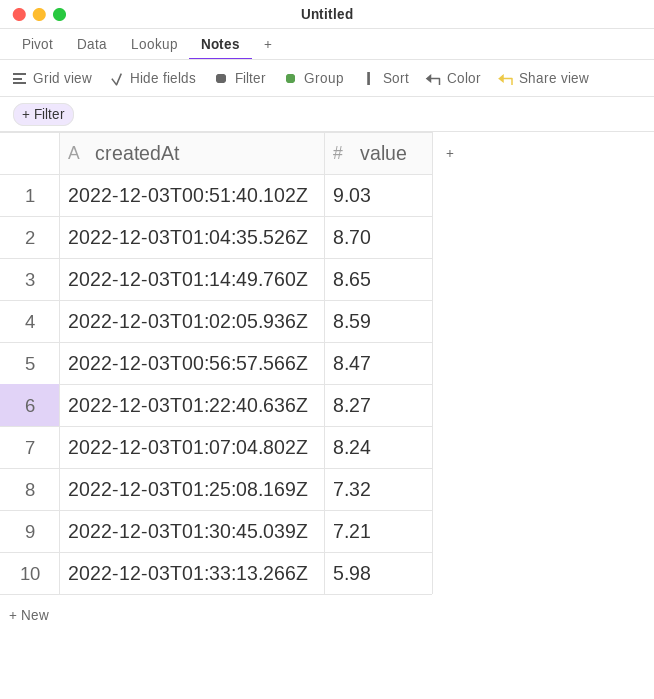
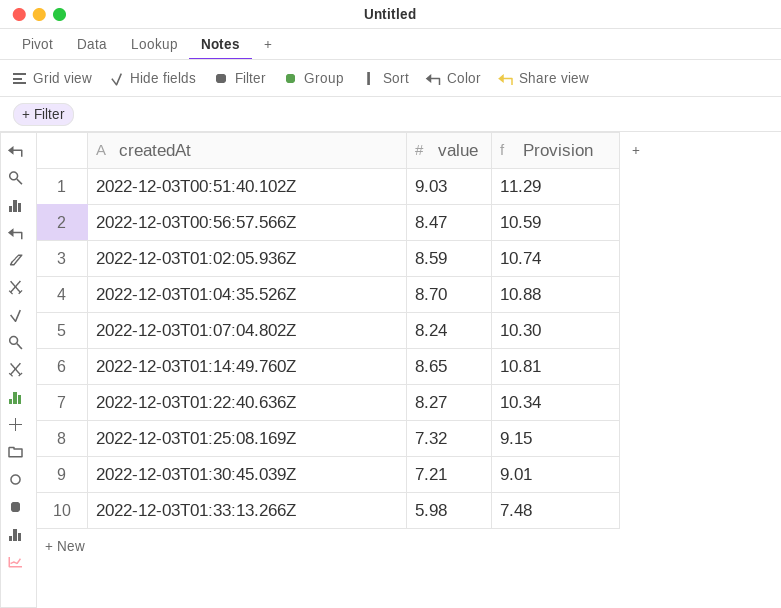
row order: value descending -> createdAt ascending
column Provision | formula: none -> [value] * 1.25

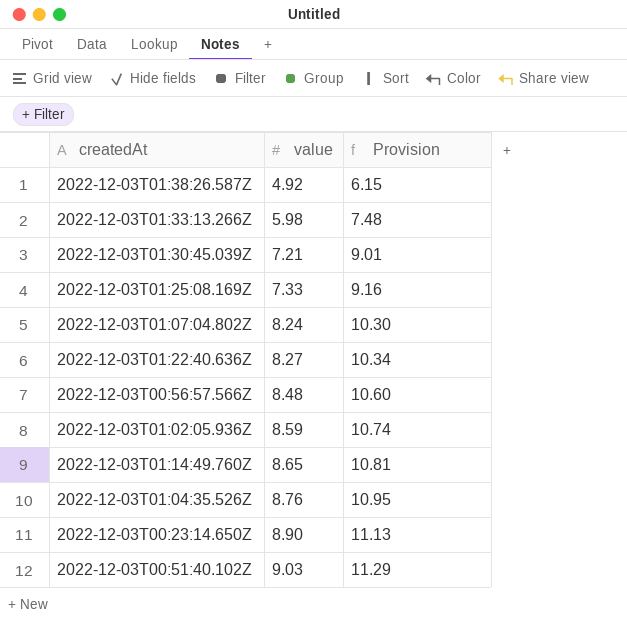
row order: createdAt ascending -> value ascending
row 2022-12-03T01:38:26.587Z: none -> 4.92 | 6.15
2022-12-03T01:25:08.169Z | value: 7.32 -> 7.33
2022-12-03T01:25:08.169Z | Provision: 9.15 -> 9.16
2022-12-03T00:56:57.566Z | value: 8.47 -> 8.48
2022-12-03T00:56:57.566Z | Provision: 10.59 -> 10.60
2022-12-03T01:04:35.526Z | value: 8.70 -> 8.76
2022-12-03T01:04:35.526Z | Provision: 10.88 -> 10.95
row 2022-12-03T00:23:14.650Z: none -> 8.90 | 11.13

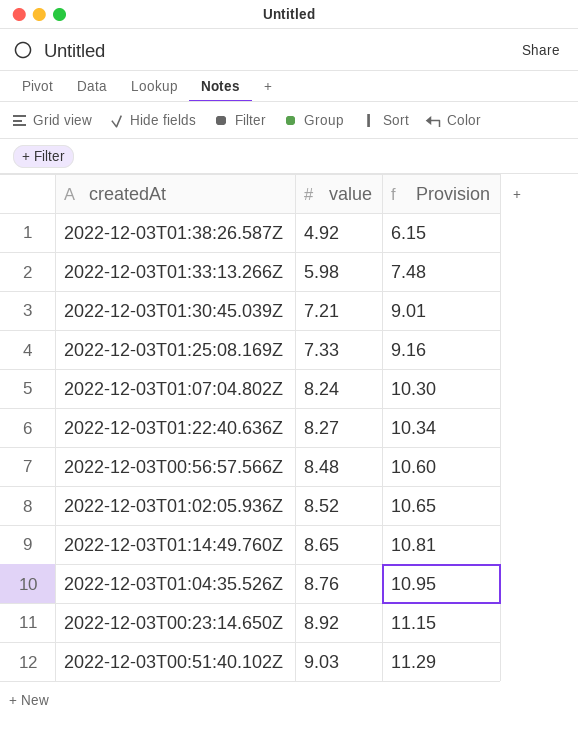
2022-12-03T01:02:05.936Z | value: 8.59 -> 8.52
2022-12-03T01:02:05.936Z | Provision: 10.74 -> 10.65
2022-12-03T00:23:14.650Z | value: 8.90 -> 8.92
2022-12-03T00:23:14.650Z | Provision: 11.13 -> 11.15

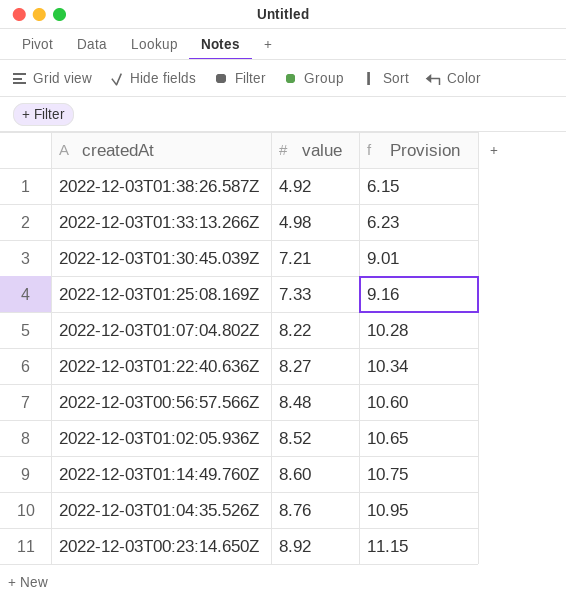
row 2022-12-03T00:51:40.102Z: 9.03 | 11.29 -> none
2022-12-03T01:33:13.266Z | value: 5.98 -> 4.98
2022-12-03T01:33:13.266Z | Provision: 7.48 -> 6.23
2022-12-03T01:07:04.802Z | value: 8.24 -> 8.22
2022-12-03T01:07:04.802Z | Provision: 10.30 -> 10.28
2022-12-03T01:14:49.760Z | value: 8.65 -> 8.60
2022-12-03T01:14:49.760Z | Provision: 10.81 -> 10.75

